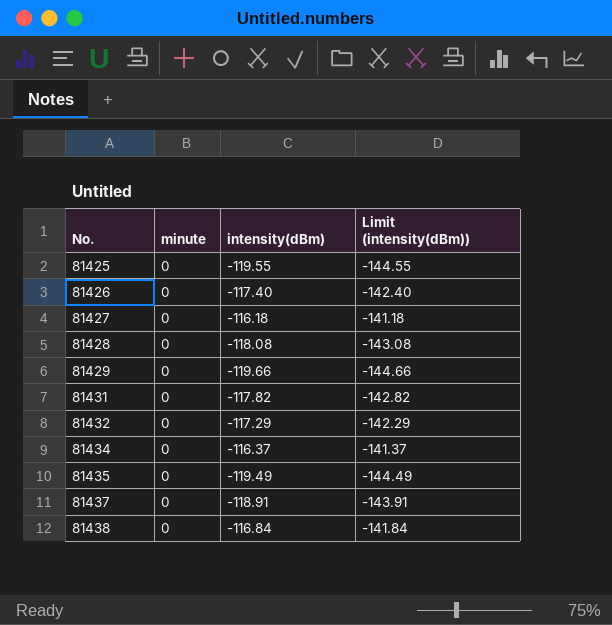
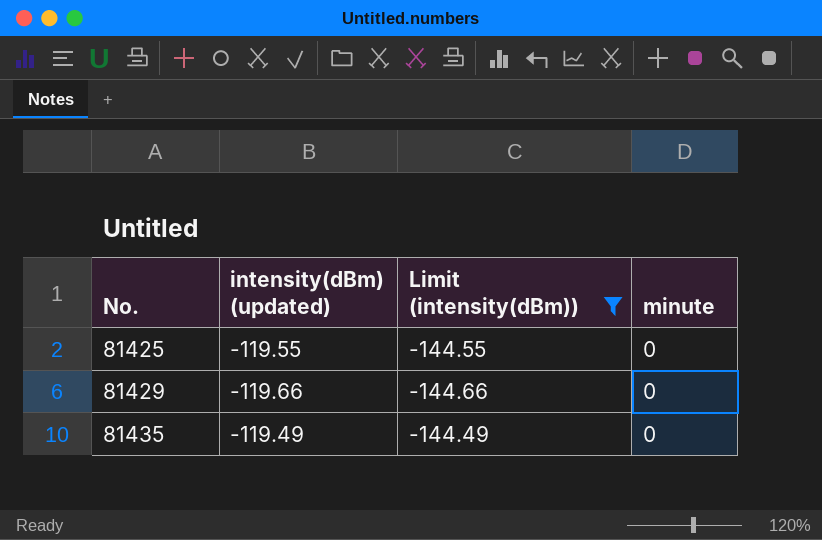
filter: none -> Limit (intensity(dBm)) <= -144.49
column name: intensity(dBm) -> intensity(dBm) (updated)
column minute | position: 2 -> 4

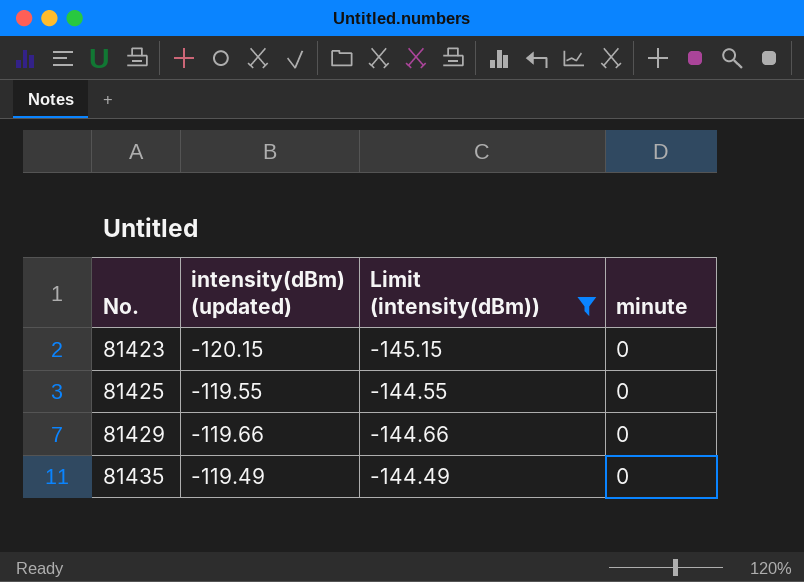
row 81423: none -> -120.15 | -145.15 | 0

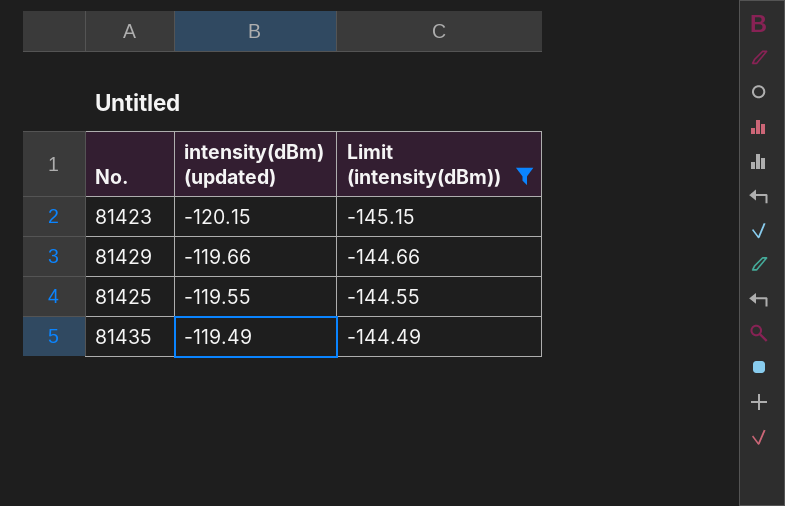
row order: No. ascending -> intensity(dBm) (updated) ascending
column minute | position: 4 -> none

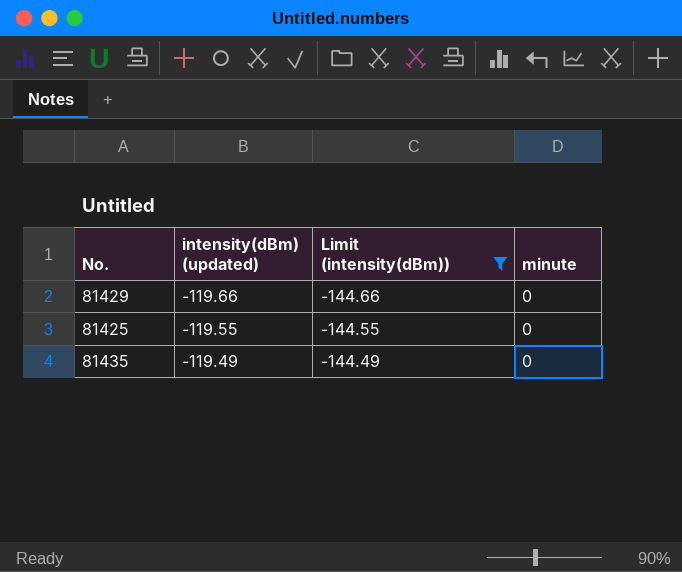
column minute | position: none -> 4
row 81423: -120.15 | -145.15 -> none

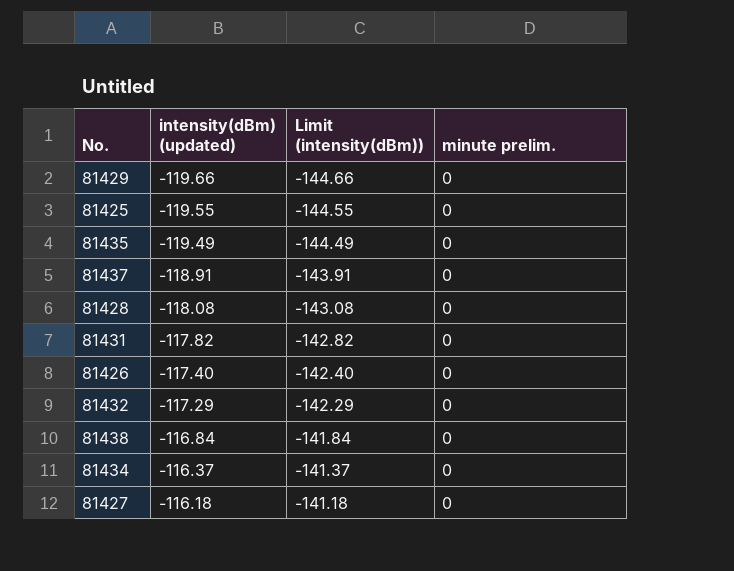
filter: Limit (intensity(dBm)) <= -144.49 -> none
column name: minute -> minute prelim.

